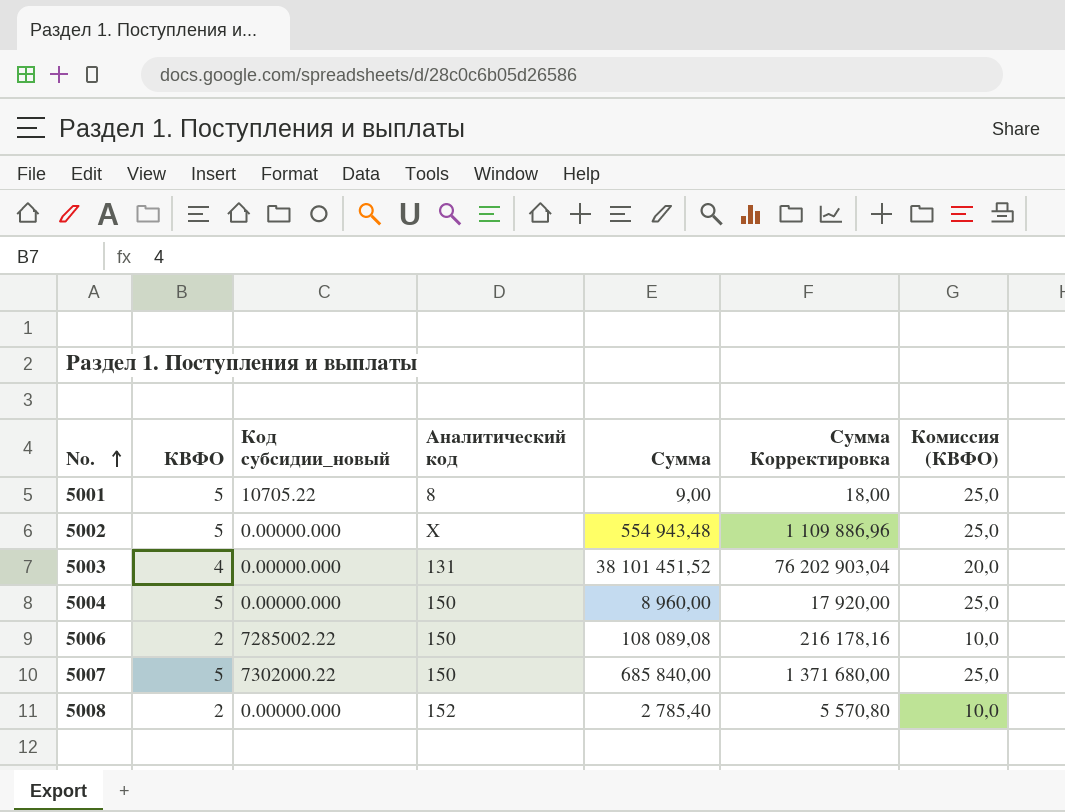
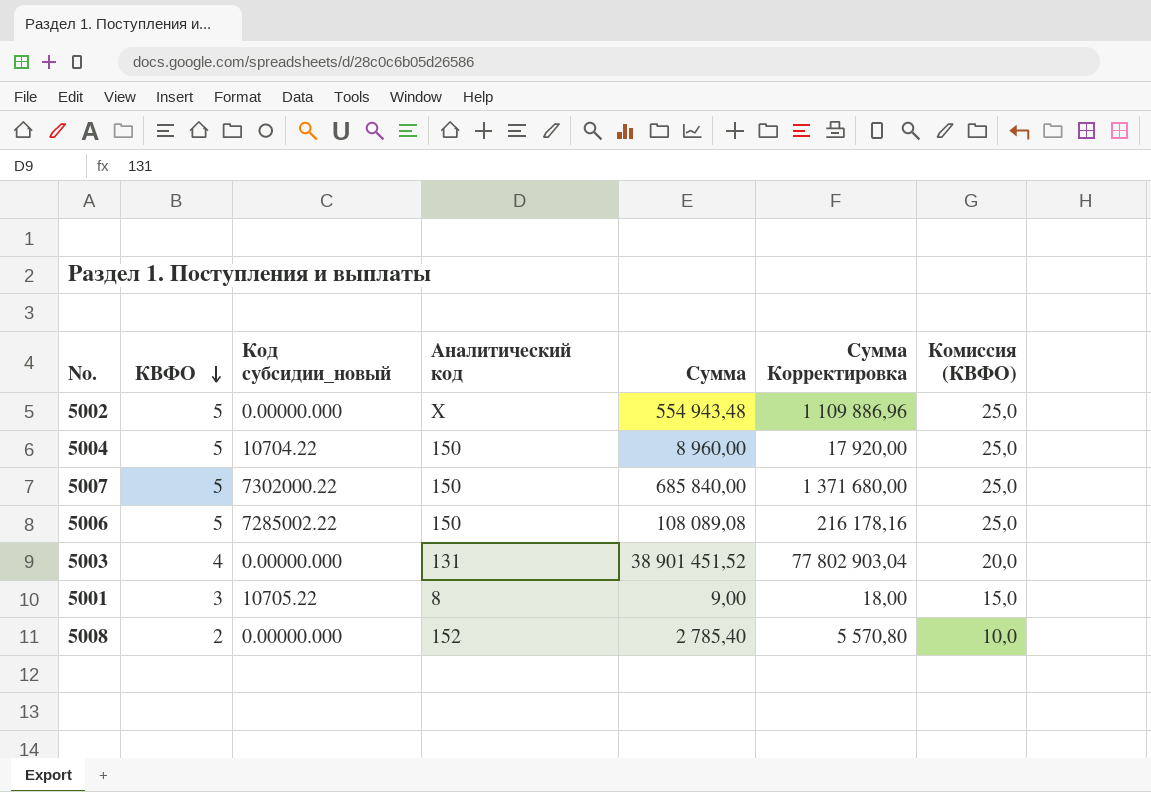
row order: No. ascending -> КВФО descending
5004 | Код субсидии_новый: 0.00000.000 -> 10704.22
5006 | КВФО: 2 -> 5
5006 | Комиссия (КВФО): 10,0 -> 25,0
5003 | Сумма: 38 101 451,52 -> 38 901 451,52
5003 | Сумма Корректировка: 76 202 903,04 -> 77 802 903,04
5001 | КВФО: 5 -> 3
5001 | Комиссия (КВФО): 25,0 -> 15,0

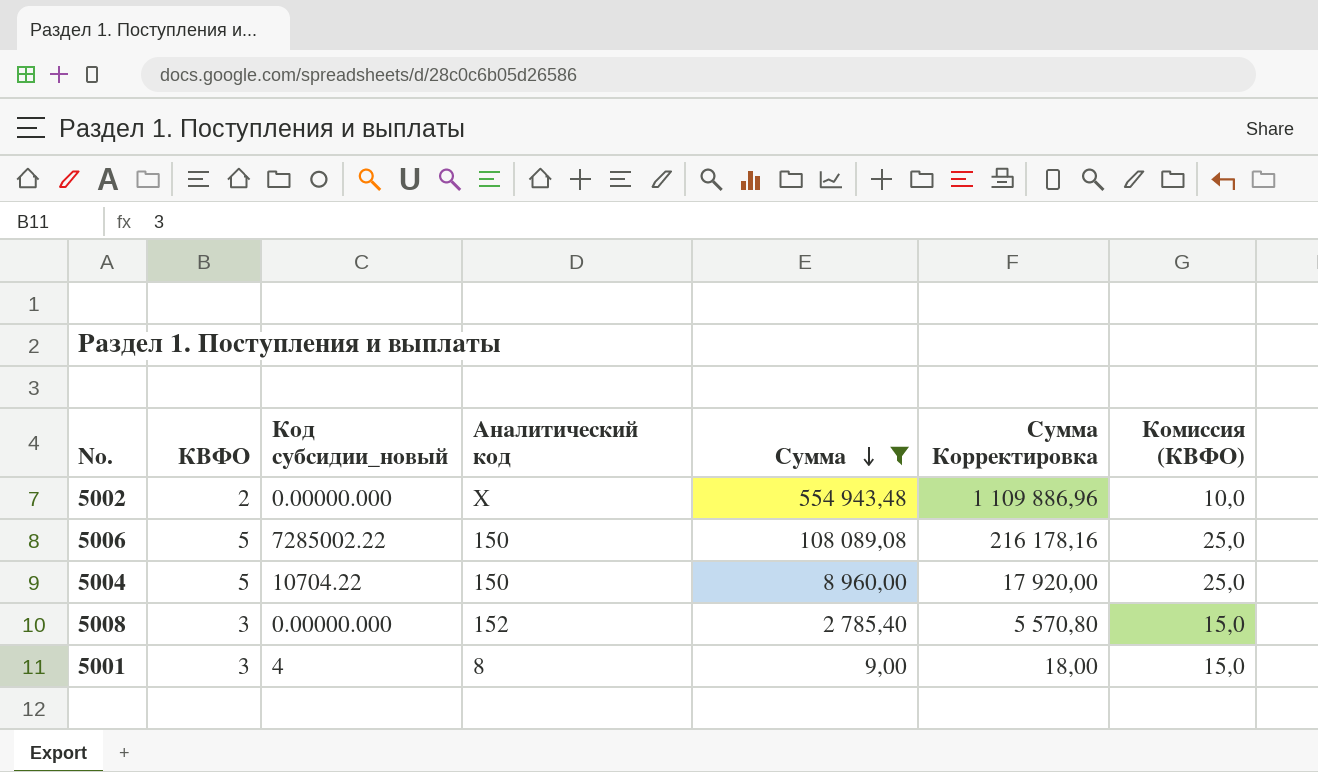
filter: none -> Сумма <= 554 943,48
row order: КВФО descending -> Сумма descending
5002 | КВФО: 5 -> 2
5002 | Комиссия (КВФО): 25,0 -> 10,0
5008 | КВФО: 2 -> 3
5008 | Комиссия (КВФО): 10,0 -> 15,0
5001 | Код субсидии_новый: 10705.22 -> 4

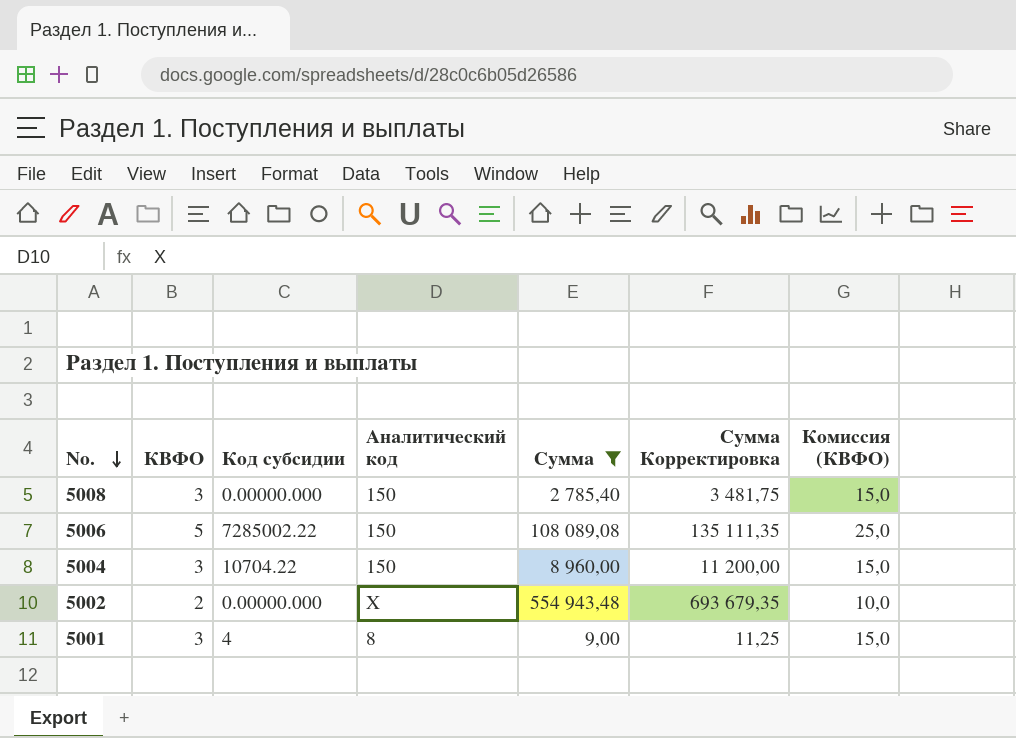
row order: Сумма descending -> No. descending
column name: Код субсидии_новый -> Код субсидии
column Сумма Корректировка | formula: [Сумма] * 2 -> [Сумма] * 1,25
5008 | Аналитический код: 152 -> 150
5004 | КВФО: 5 -> 3
5004 | Комиссия (КВФО): 25,0 -> 15,0

